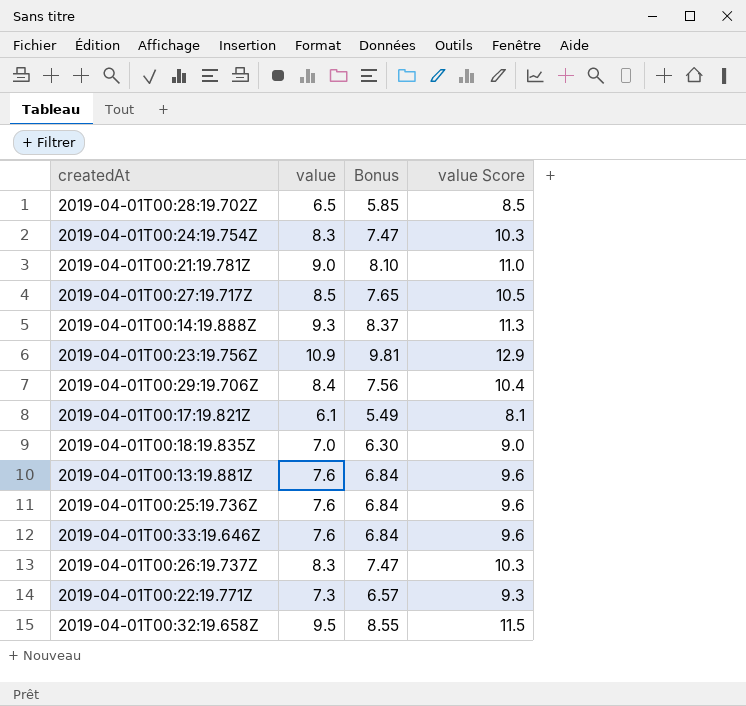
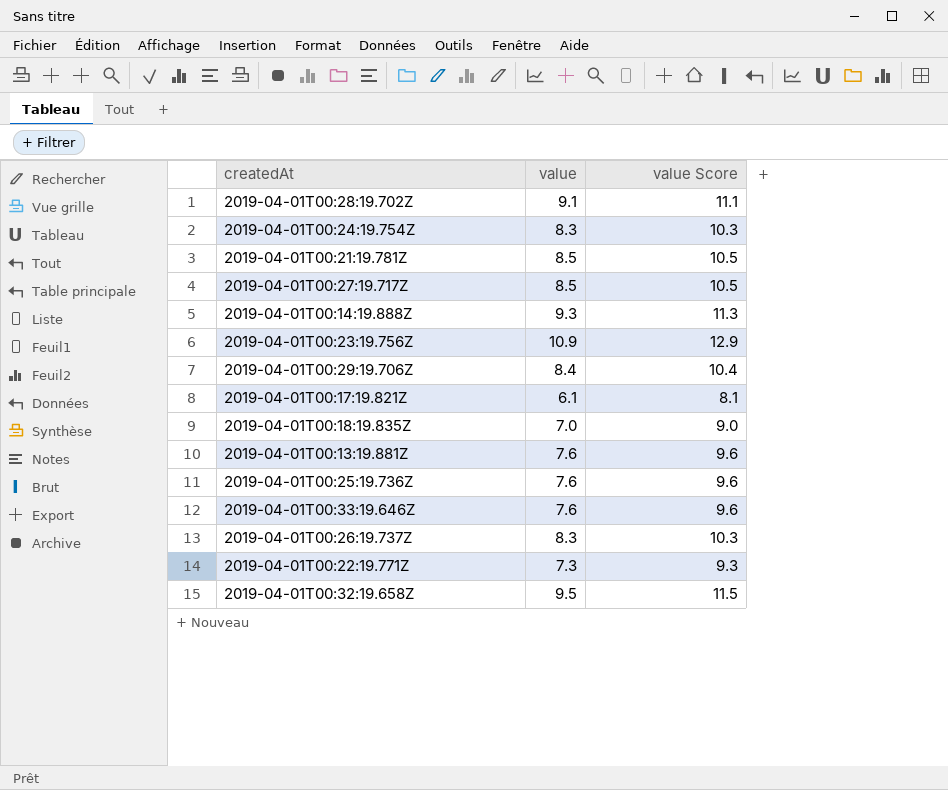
column Bonus | formula: [value] * 0.9 -> none
2019-04-01T00:28:19.702Z | value: 6.5 -> 9.1
2019-04-01T00:28:19.702Z | value Score: 8.5 -> 11.1
2019-04-01T00:21:19.781Z | value: 9.0 -> 8.5
2019-04-01T00:21:19.781Z | value Score: 11.0 -> 10.5

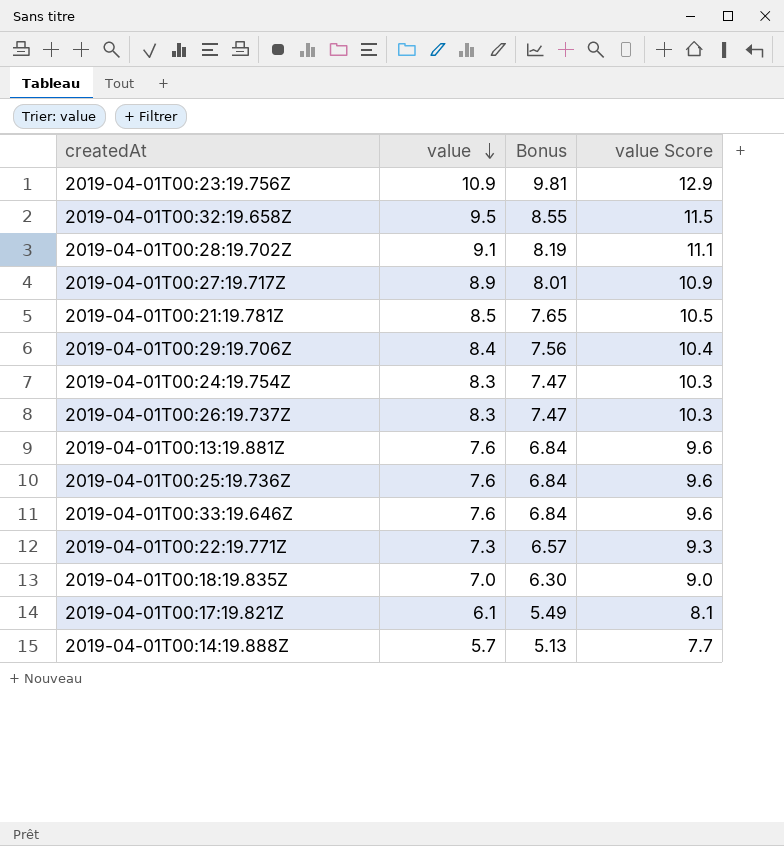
row order: none -> value descending
column Bonus | formula: none -> [value] * 0.9
2019-04-01T00:27:19.717Z | value: 8.5 -> 8.9
2019-04-01T00:27:19.717Z | value Score: 10.5 -> 10.9
2019-04-01T00:14:19.888Z | value: 9.3 -> 5.7
2019-04-01T00:14:19.888Z | value Score: 11.3 -> 7.7

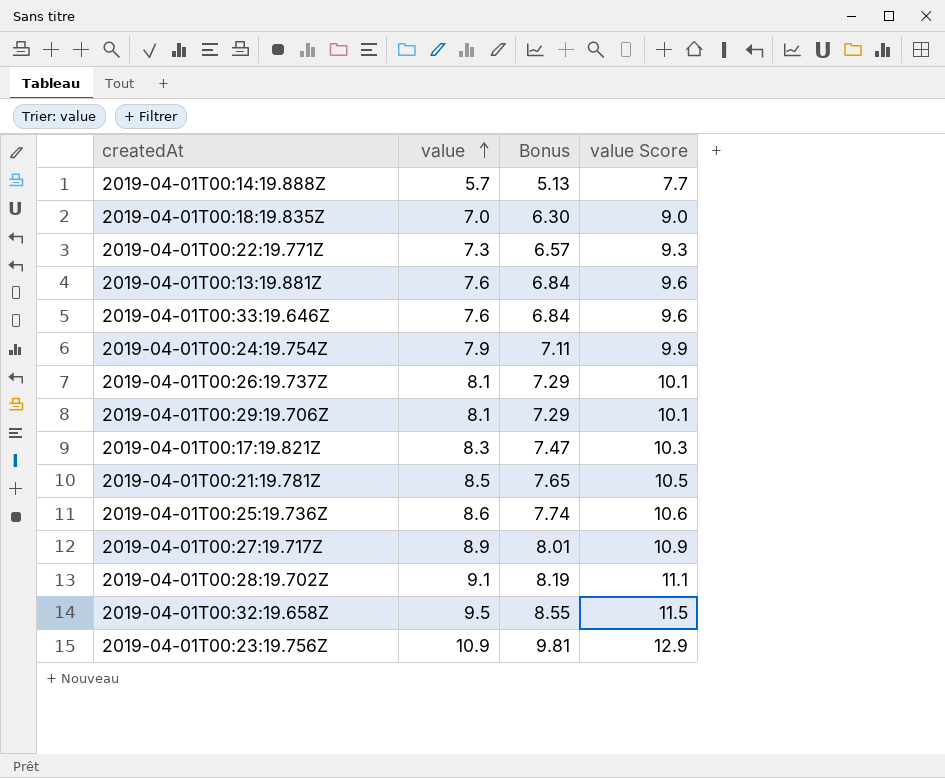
row order: value descending -> value ascending
2019-04-01T00:24:19.754Z | value: 8.3 -> 7.9
2019-04-01T00:24:19.754Z | Bonus: 7.47 -> 7.11
2019-04-01T00:24:19.754Z | value Score: 10.3 -> 9.9
2019-04-01T00:26:19.737Z | value: 8.3 -> 8.1
2019-04-01T00:26:19.737Z | Bonus: 7.47 -> 7.29
2019-04-01T00:26:19.737Z | value Score: 10.3 -> 10.1
2019-04-01T00:29:19.706Z | value: 8.4 -> 8.1
2019-04-01T00:29:19.706Z | Bonus: 7.56 -> 7.29
2019-04-01T00:29:19.706Z | value Score: 10.4 -> 10.1
2019-04-01T00:17:19.821Z | value: 6.1 -> 8.3
2019-04-01T00:17:19.821Z | Bonus: 5.49 -> 7.47
2019-04-01T00:17:19.821Z | value Score: 8.1 -> 10.3
2019-04-01T00:25:19.736Z | value: 7.6 -> 8.6
2019-04-01T00:25:19.736Z | Bonus: 6.84 -> 7.74
2019-04-01T00:25:19.736Z | value Score: 9.6 -> 10.6

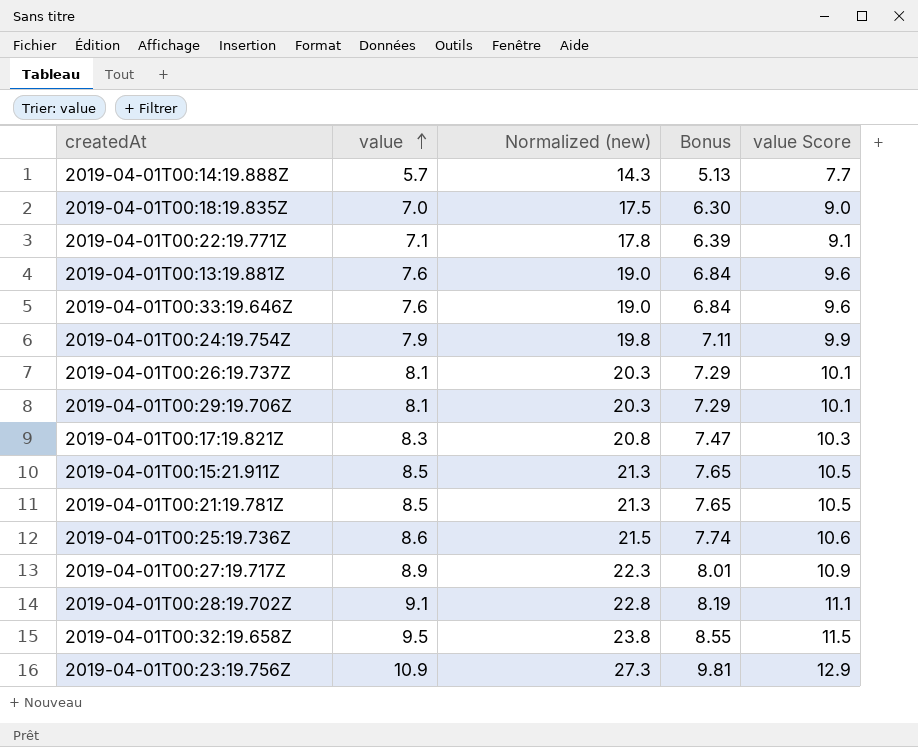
column Normalized (new) | formula: none -> [value] * 2.5
2019-04-01T00:22:19.771Z | value: 7.3 -> 7.1
2019-04-01T00:22:19.771Z | Bonus: 6.57 -> 6.39
2019-04-01T00:22:19.771Z | value Score: 9.3 -> 9.1
row 2019-04-01T00:15:21.911Z: none -> 8.5 | 21.3 | 7.65 | 10.5

